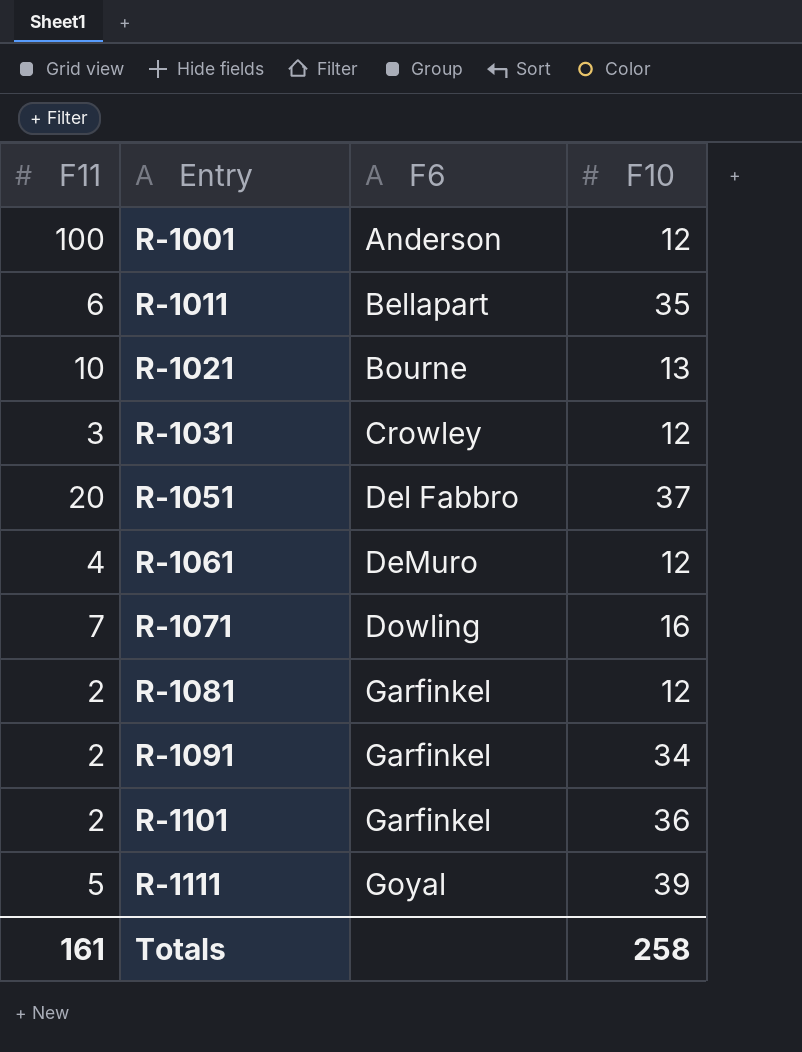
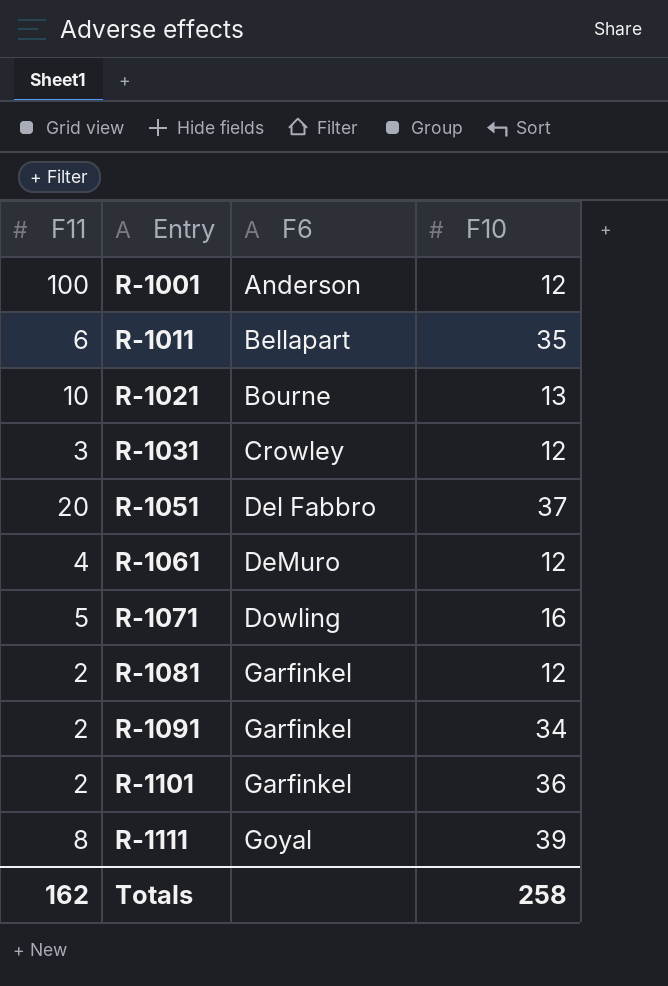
R-1071 | F11: 7 -> 5
R-1111 | F11: 5 -> 8
Totals | F11: 161 -> 162

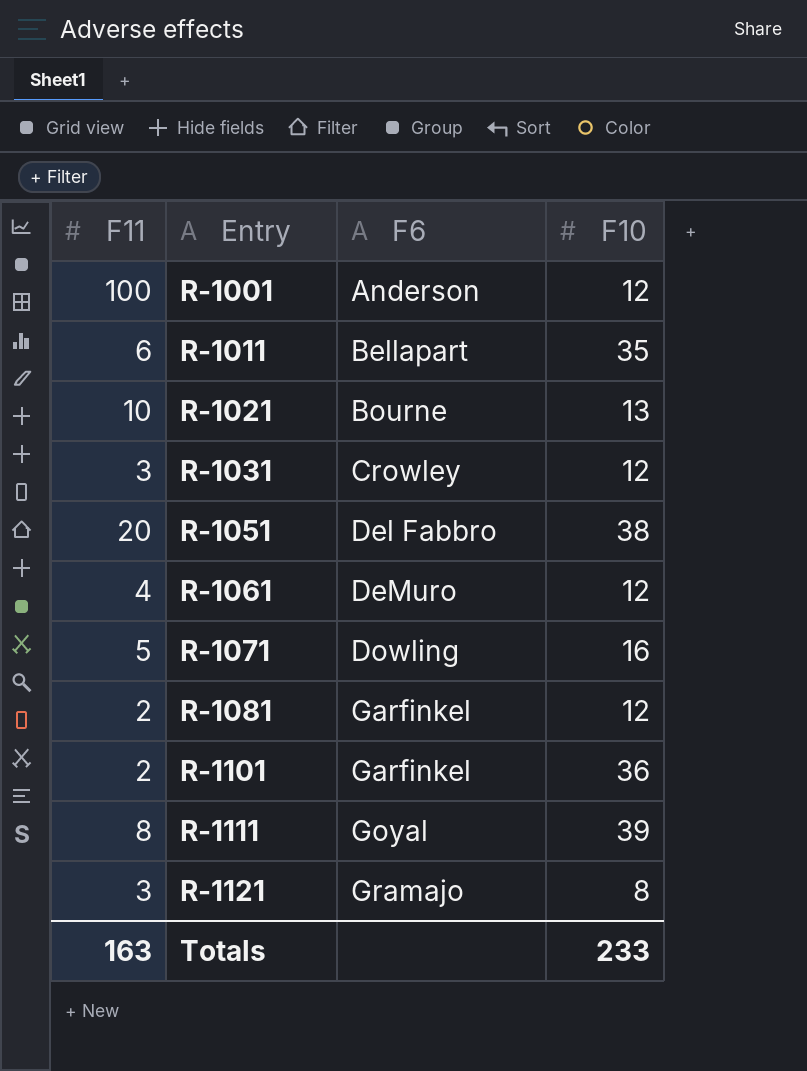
row R-1091: 2 | Garfinkel | 34 -> none
R-1051 | F10: 37 -> 38
row R-1121: none -> 3 | Gramajo | 8
Totals | F11: 162 -> 163
Totals | F10: 258 -> 233

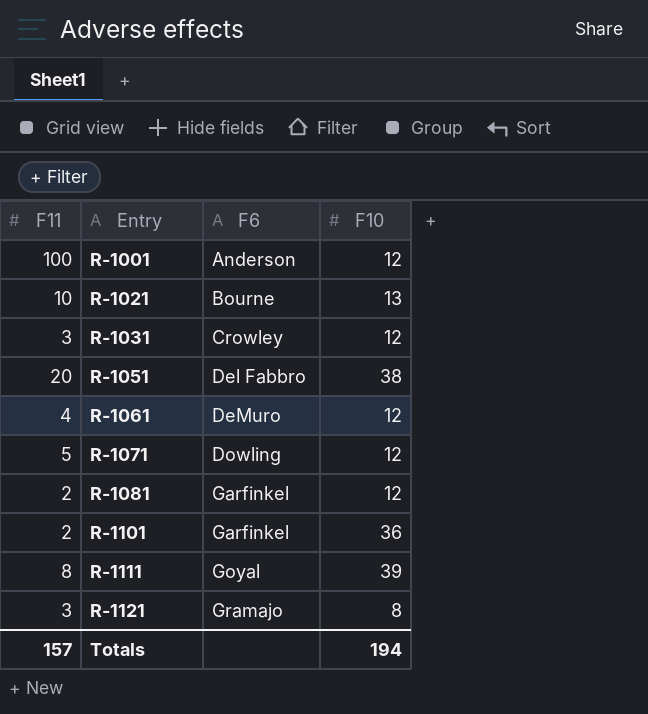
row R-1011: 6 | Bellapart | 35 -> none
R-1071 | F10: 16 -> 12
Totals | F11: 163 -> 157
Totals | F10: 233 -> 194

